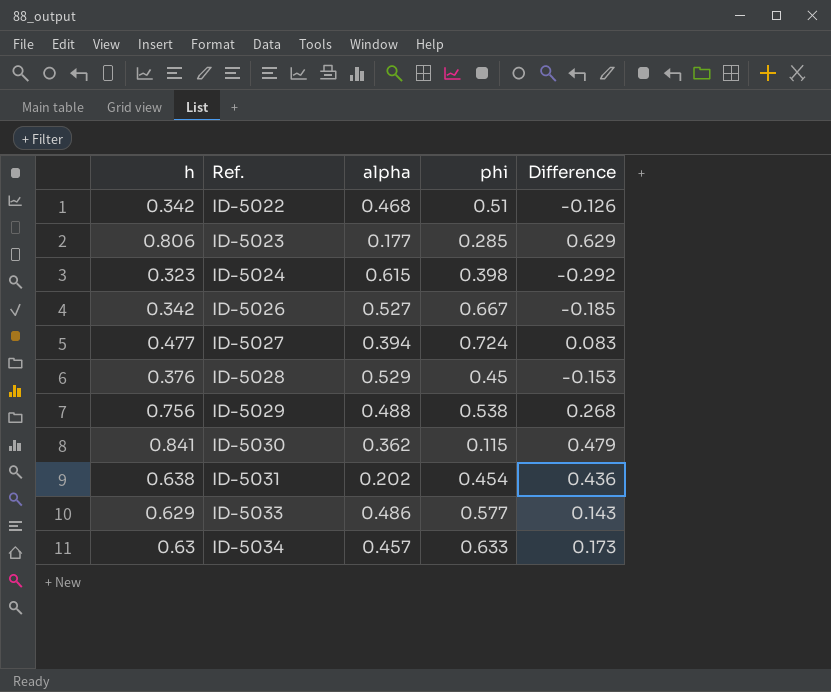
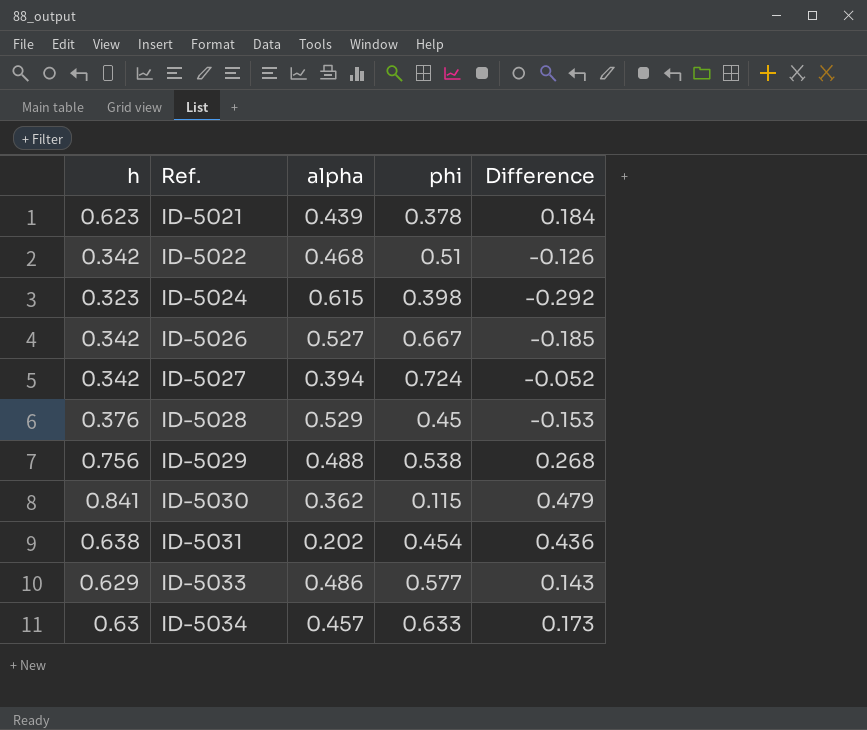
row ID-5023: 0.806 | 0.177 | 0.285 | 0.629 -> none
row ID-5021: none -> 0.623 | 0.439 | 0.378 | 0.184
ID-5027 | h: 0.477 -> 0.342
ID-5027 | Difference: 0.083 -> -0.052

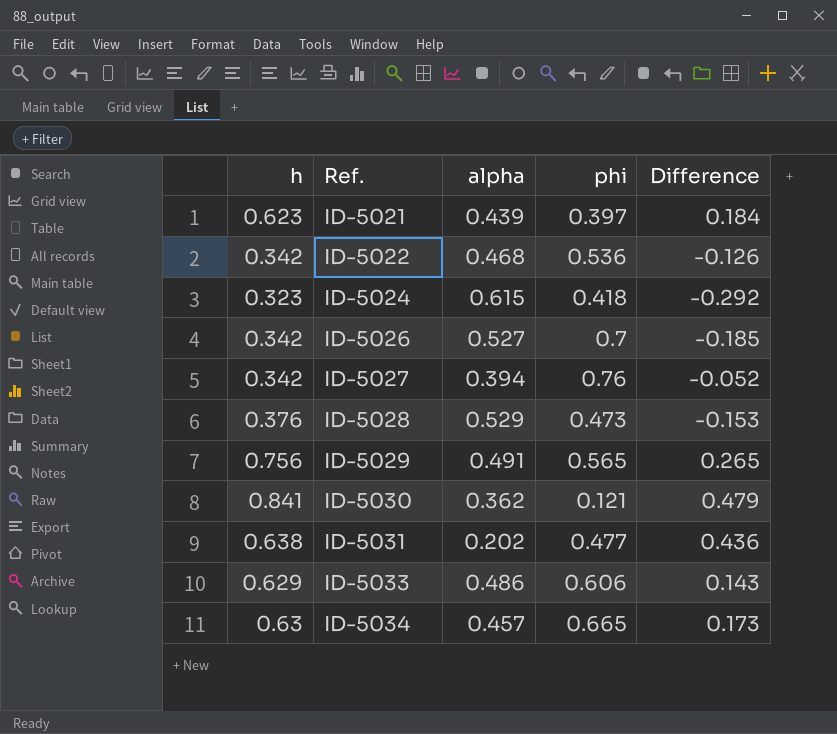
ID-5021 | phi: 0.378 -> 0.397
ID-5022 | phi: 0.51 -> 0.536
ID-5024 | phi: 0.398 -> 0.418
ID-5026 | phi: 0.667 -> 0.7
ID-5027 | phi: 0.724 -> 0.76
ID-5028 | phi: 0.45 -> 0.473
ID-5029 | alpha: 0.488 -> 0.491
ID-5029 | phi: 0.538 -> 0.565
ID-5029 | Difference: 0.268 -> 0.265
ID-5030 | phi: 0.115 -> 0.121
ID-5031 | phi: 0.454 -> 0.477
ID-5033 | phi: 0.577 -> 0.606
ID-5034 | phi: 0.633 -> 0.665

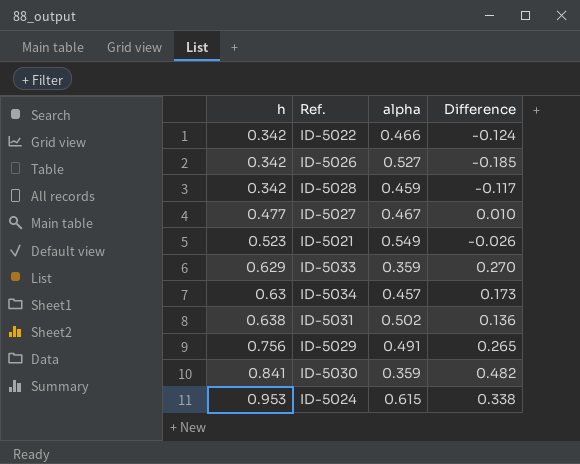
row order: Ref. ascending -> h ascending
column phi | position: 4 -> none
ID-5022 | alpha: 0.468 -> 0.466
ID-5022 | Difference: -0.126 -> -0.124
ID-5028 | h: 0.376 -> 0.342
ID-5028 | alpha: 0.529 -> 0.459
ID-5028 | Difference: -0.153 -> -0.117
ID-5027 | h: 0.342 -> 0.477
ID-5027 | alpha: 0.394 -> 0.467
ID-5027 | Difference: -0.052 -> 0.010
ID-5021 | h: 0.623 -> 0.523
ID-5021 | alpha: 0.439 -> 0.549
ID-5021 | Difference: 0.184 -> -0.026
ID-5033 | alpha: 0.486 -> 0.359
ID-5033 | Difference: 0.143 -> 0.270
ID-5031 | alpha: 0.202 -> 0.502
ID-5031 | Difference: 0.436 -> 0.136
ID-5030 | alpha: 0.362 -> 0.359
ID-5030 | Difference: 0.479 -> 0.482
ID-5024 | h: 0.323 -> 0.953
ID-5024 | Difference: -0.292 -> 0.338

